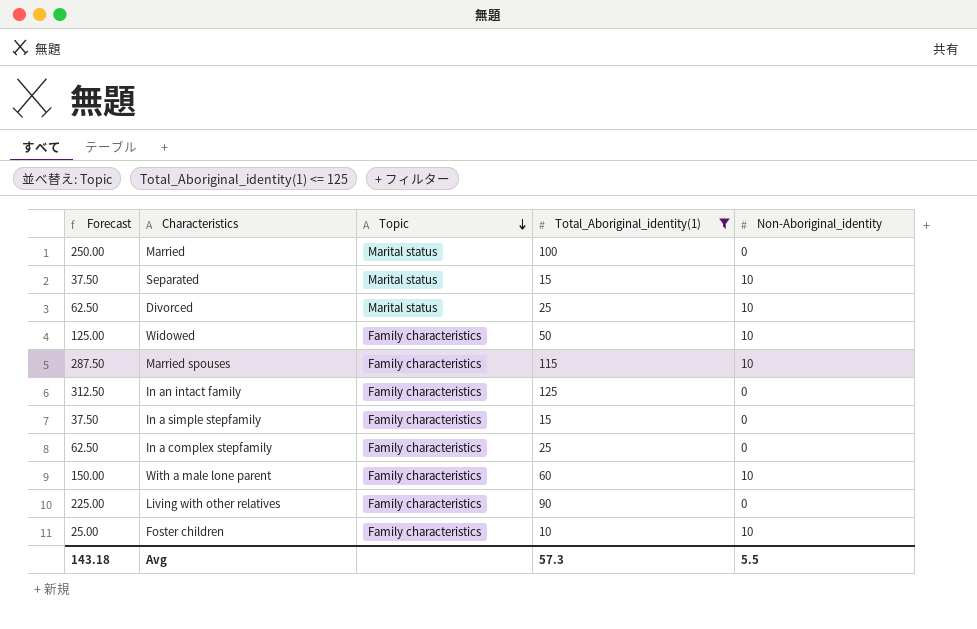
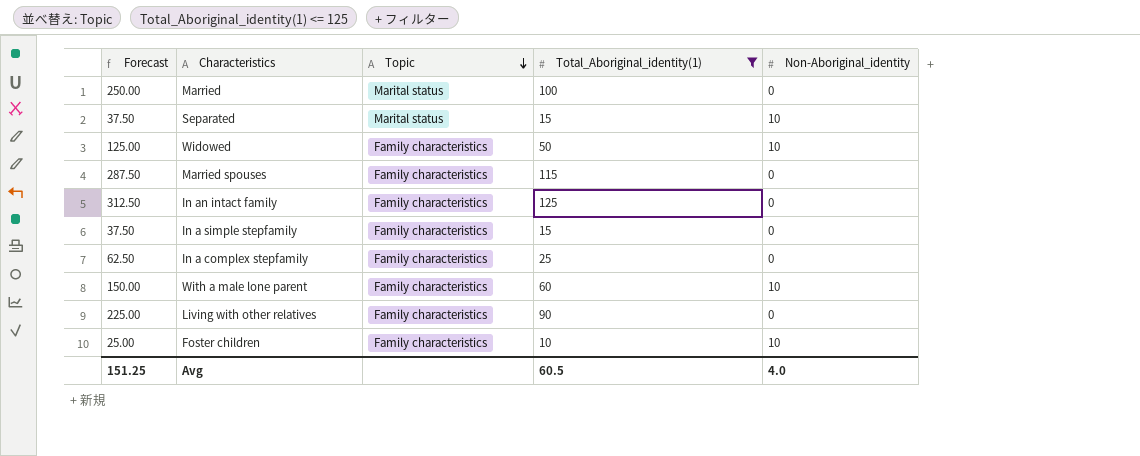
row Divorced: 62.50 | Marital status | 25 | 10 -> none
Married spouses | Non-Aboriginal_identity: 10 -> 0
Avg | Forecast: 143.18 -> 151.25
Avg | Total_Aboriginal_identity(1): 57.3 -> 60.5
Avg | Non-Aboriginal_identity: 5.5 -> 4.0

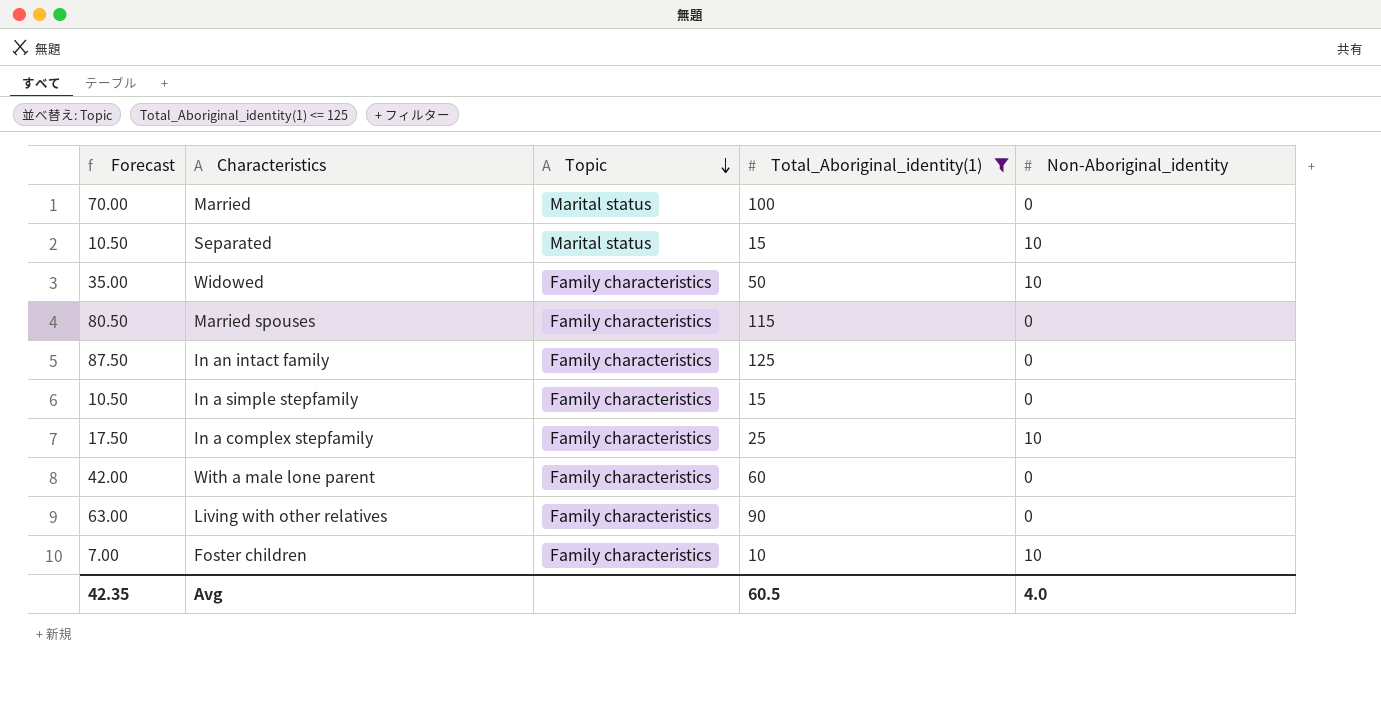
column Forecast | formula: [Total_Aboriginal_identity(1)] * 2.5 -> [Total_Aboriginal_identity(1)] * 0.7
In a complex stepfamily | Non-Aboriginal_identity: 0 -> 10
With a male lone parent | Non-Aboriginal_identity: 10 -> 0
Avg | Forecast: 151.25 -> 42.35

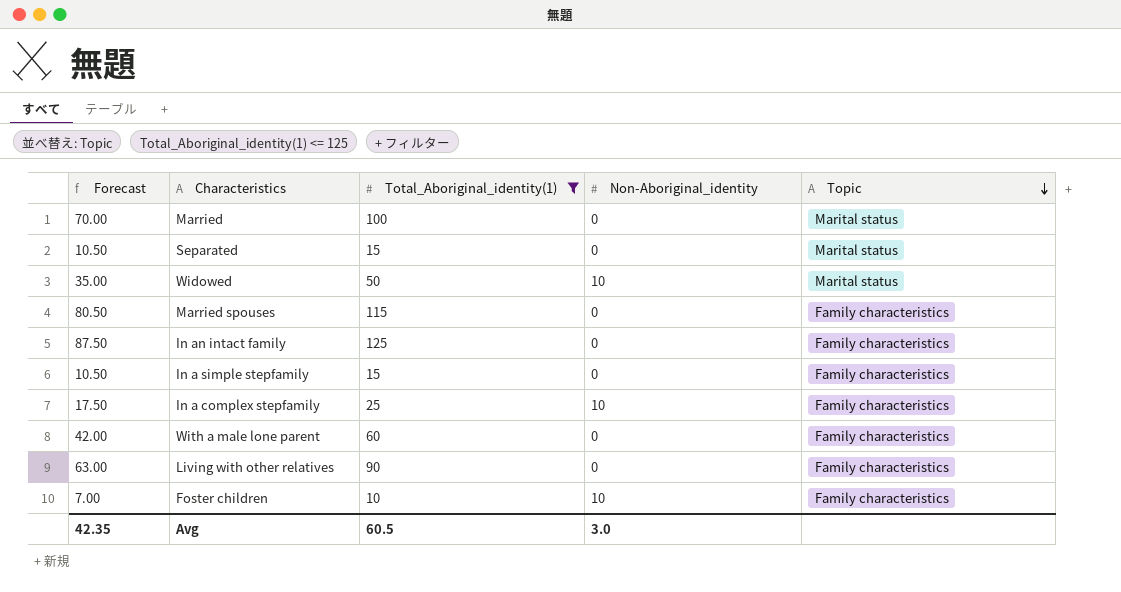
column Topic | position: 3 -> 5
Separated | Non-Aboriginal_identity: 10 -> 0
Widowed | Topic: Family characteristics -> Marital status
Avg | Non-Aboriginal_identity: 4.0 -> 3.0

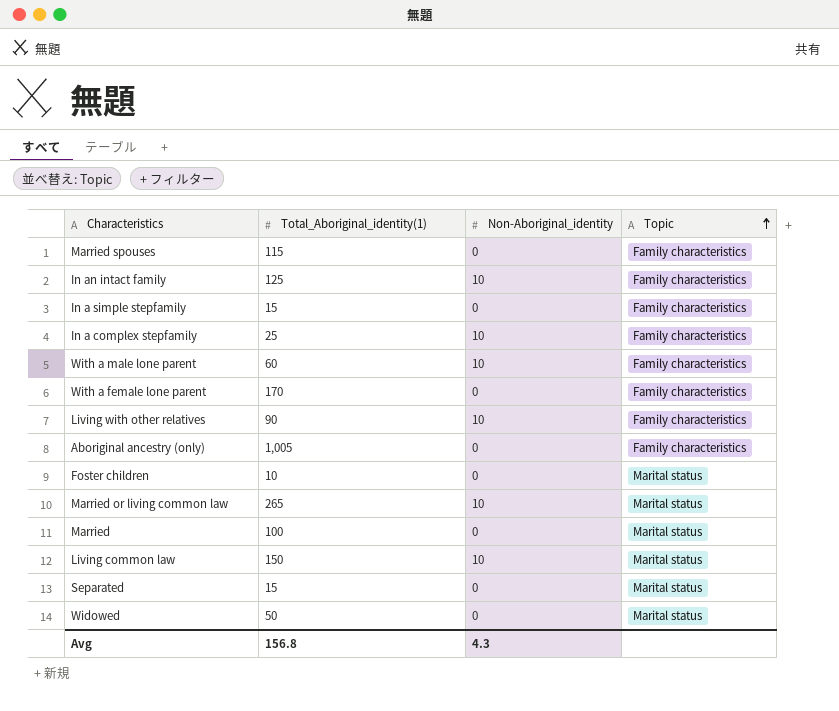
filter: Total_Aboriginal_identity(1) <= 125 -> none
row order: Topic descending -> Topic ascending
column Forecast | formula: [Total_Aboriginal_identity(1)] * 0.7 -> none
In an intact family | Non-Aboriginal_identity: 0 -> 10
With a male lone parent | Non-Aboriginal_identity: 0 -> 10
Living with other relatives | Non-Aboriginal_identity: 0 -> 10
Foster children | Non-Aboriginal_identity: 10 -> 0
Foster children | Topic: Family characteristics -> Marital status
Widowed | Non-Aboriginal_identity: 10 -> 0
Avg | Total_Aboriginal_identity(1): 60.5 -> 156.8
Avg | Non-Aboriginal_identity: 3.0 -> 4.3

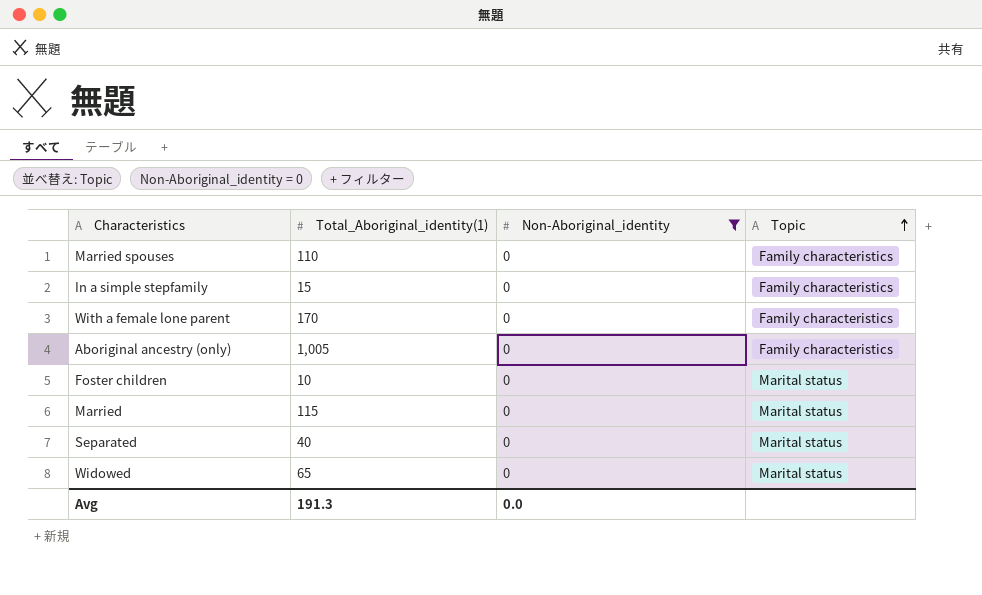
filter: none -> Non-Aboriginal_identity = 0
Married spouses | Total_Aboriginal_identity(1): 115 -> 110
Married | Total_Aboriginal_identity(1): 100 -> 115
Separated | Total_Aboriginal_identity(1): 15 -> 40
Widowed | Total_Aboriginal_identity(1): 50 -> 65
Avg | Total_Aboriginal_identity(1): 156.8 -> 191.3
Avg | Non-Aboriginal_identity: 4.3 -> 0.0

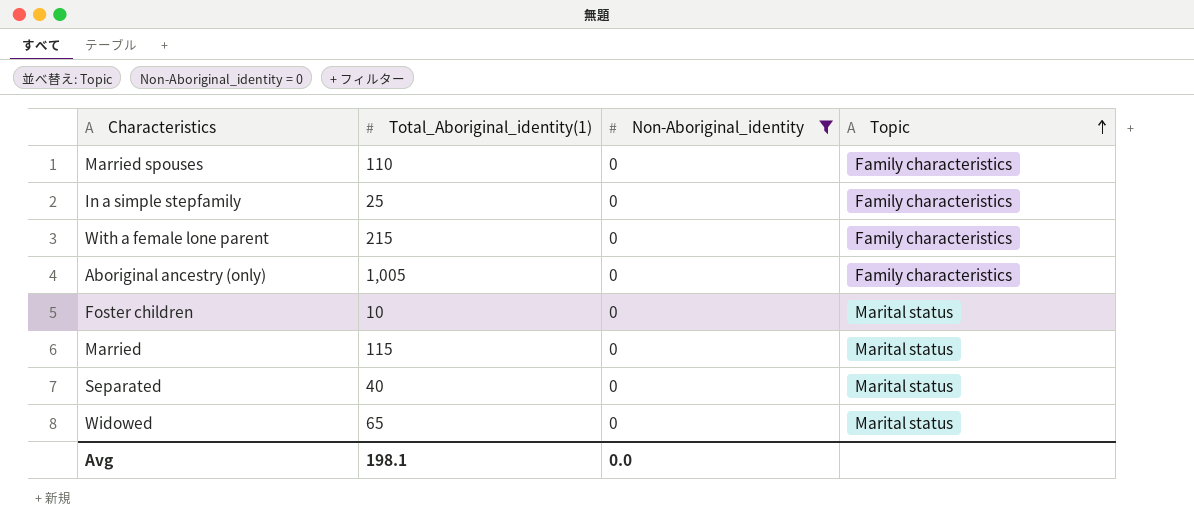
In a simple stepfamily | Total_Aboriginal_identity(1): 15 -> 25
With a female lone parent | Total_Aboriginal_identity(1): 170 -> 215
Avg | Total_Aboriginal_identity(1): 191.3 -> 198.1

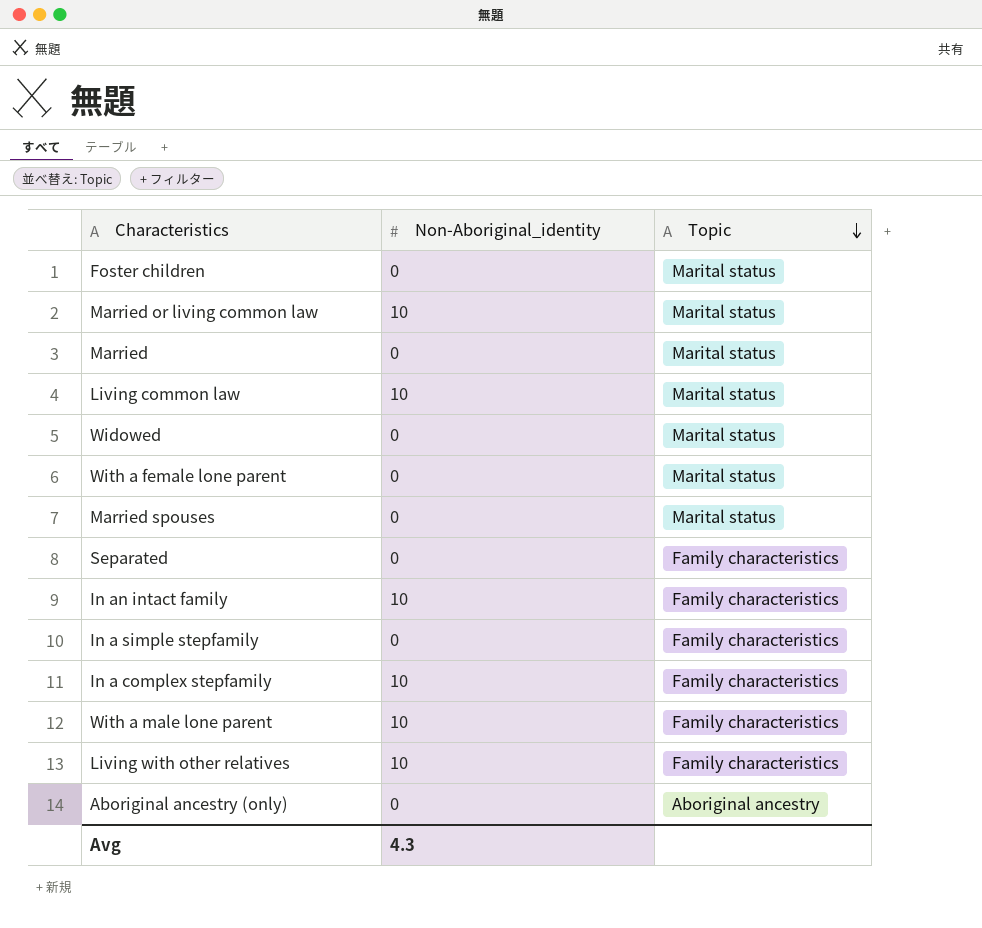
filter: Non-Aboriginal_identity = 0 -> none
row order: Topic ascending -> Topic descending
column Total_Aboriginal_identity(1) | position: 2 -> none
With a female lone parent | Topic: Family characteristics -> Marital status
Married spouses | Topic: Family characteristics -> Marital status
Separated | Topic: Marital status -> Family characteristics
Aboriginal ancestry (only) | Topic: Family characteristics -> Aboriginal ancestry
Avg | Non-Aboriginal_identity: 0.0 -> 4.3

